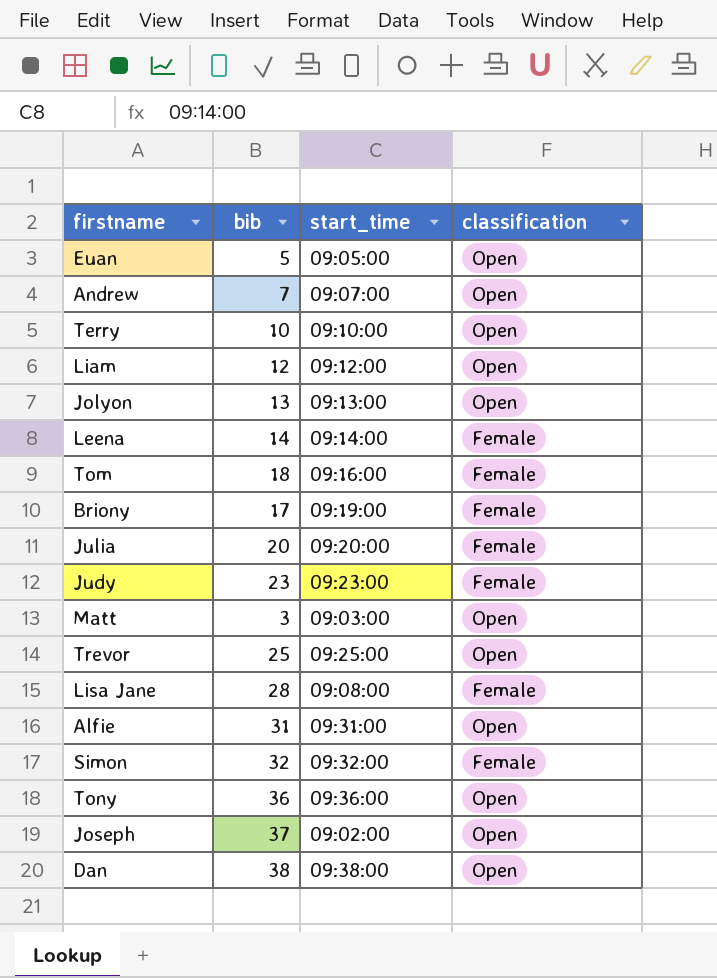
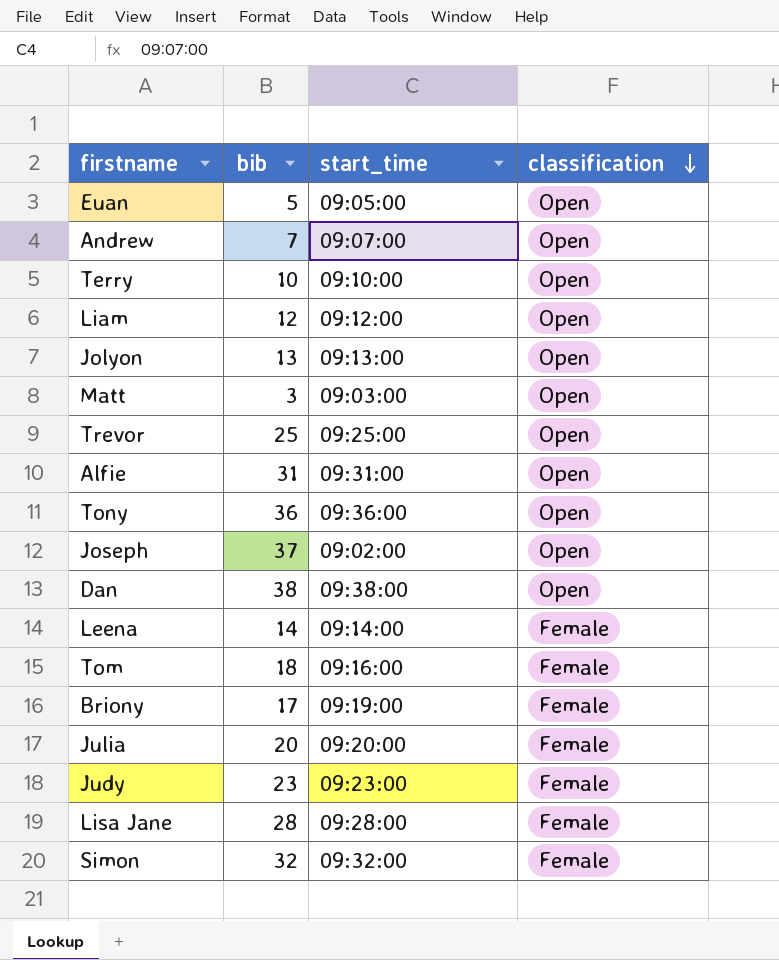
row order: none -> classification descending
Lisa Jane | start_time: 09:08:00 -> 09:28:00

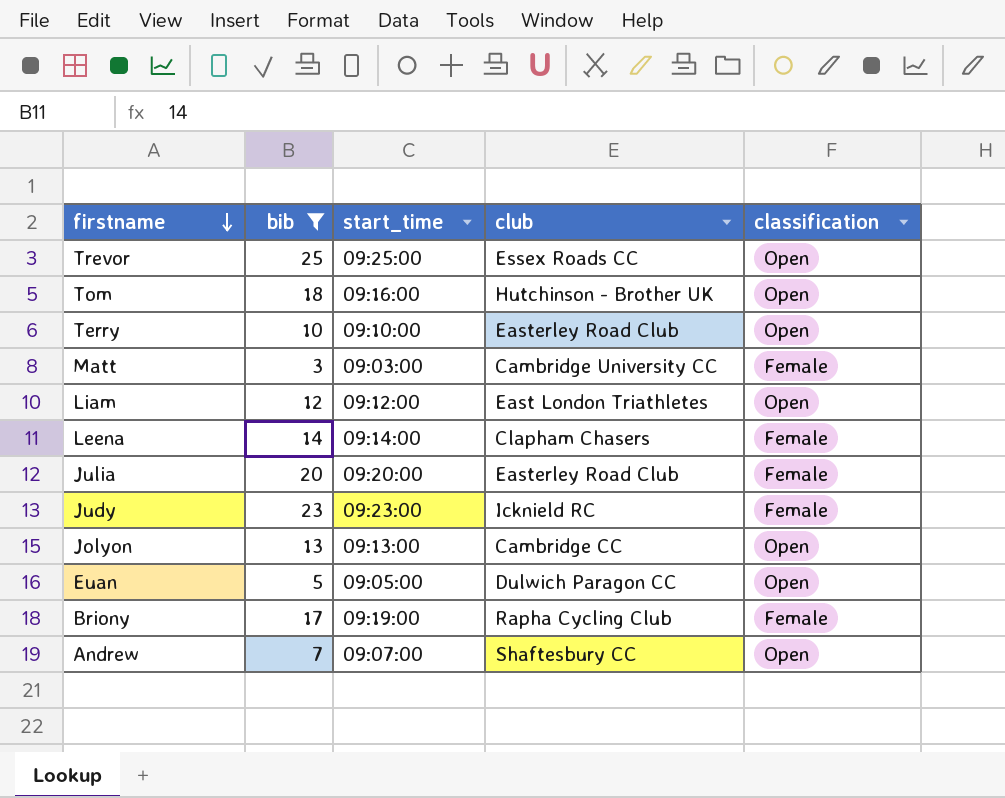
filter: none -> bib <= 25
row order: classification descending -> firstname descending
column club | position: none -> 4
Tom | classification: Female -> Open
Matt | classification: Open -> Female

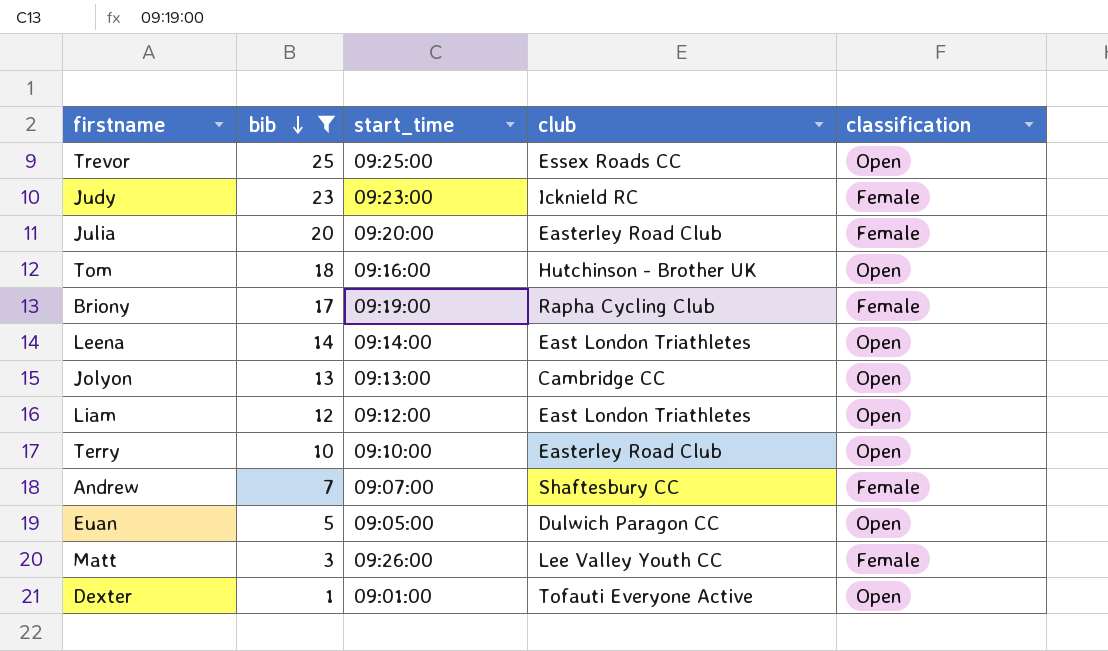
row order: firstname descending -> bib descending
Leena | club: Clapham Chasers -> East London Triathletes
Leena | classification: Female -> Open
Andrew | classification: Open -> Female
Matt | start_time: 09:03:00 -> 09:26:00
Matt | club: Cambridge University CC -> Lee Valley Youth CC
row Dexter: none -> 1 | 09:01:00 | Tofauti Everyone Active | Open

